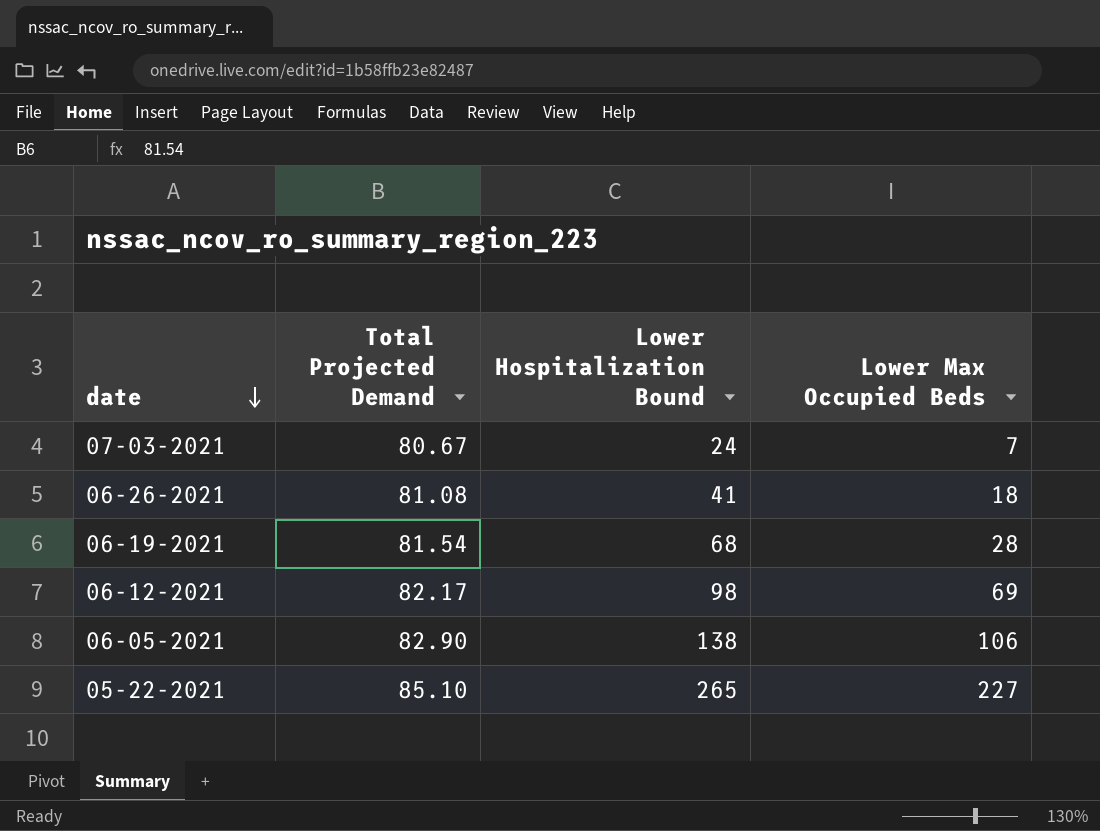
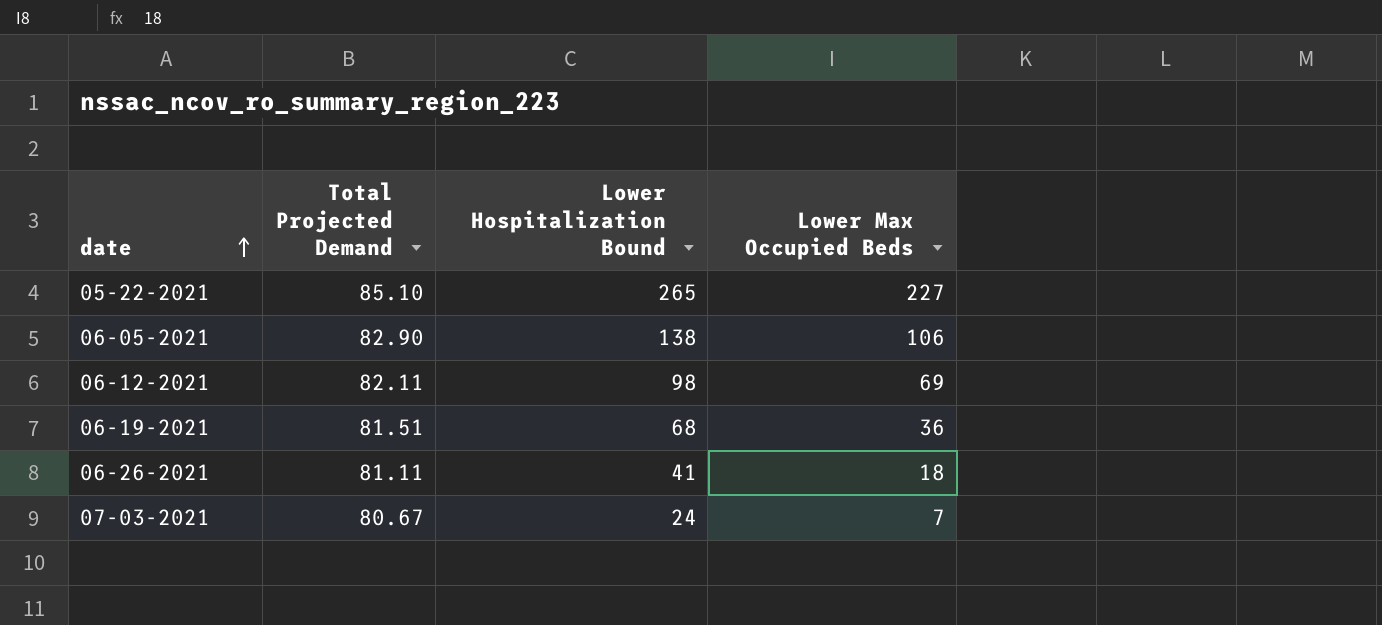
row order: date descending -> date ascending
06-12-2021 | Total Projected Demand: 82.17 -> 82.11
06-19-2021 | Total Projected Demand: 81.54 -> 81.51
06-19-2021 | Lower Max Occupied Beds: 28 -> 36
06-26-2021 | Total Projected Demand: 81.08 -> 81.11

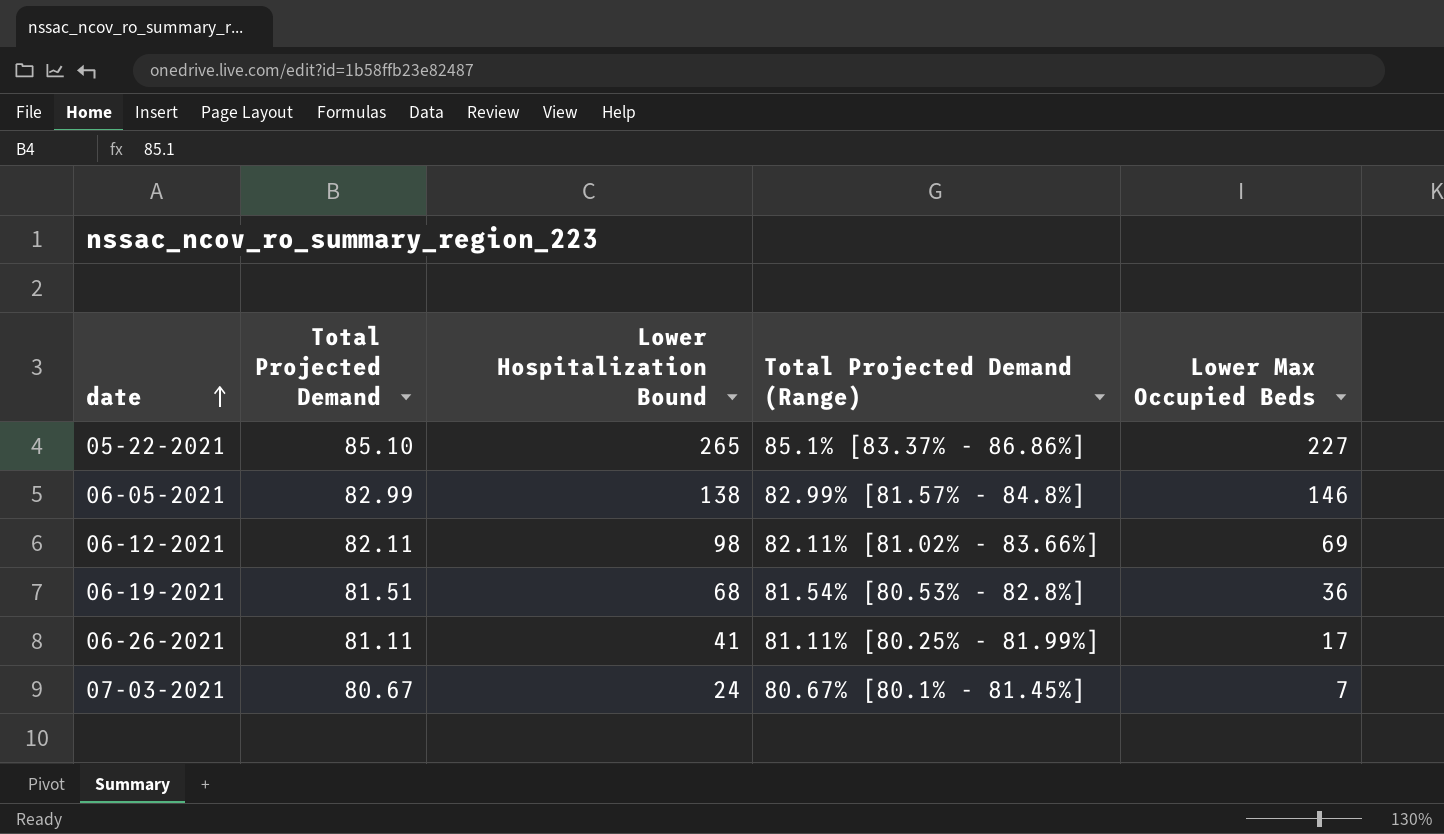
column Total Projected Demand (Range) | position: none -> 4
06-05-2021 | Total Projected Demand: 82.90 -> 82.99
06-05-2021 | Lower Max Occupied Beds: 106 -> 146
06-26-2021 | Lower Max Occupied Beds: 18 -> 17

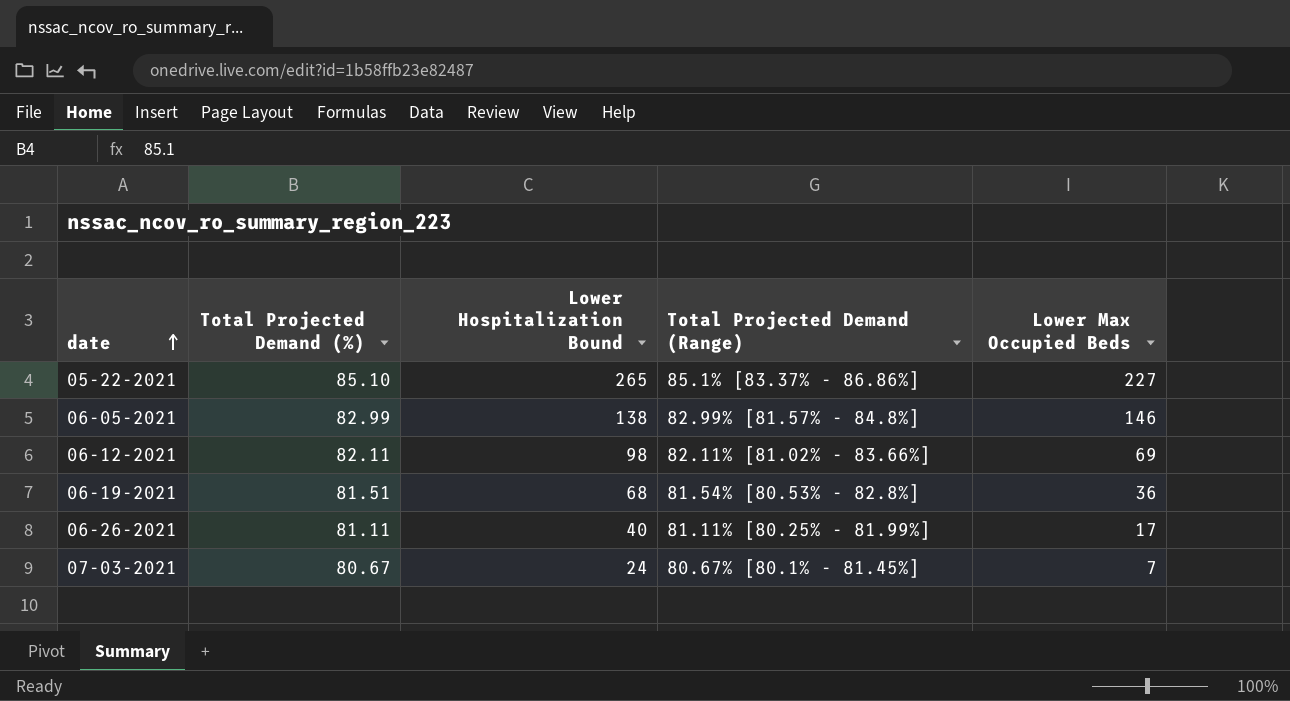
column name: Total Projected Demand -> Total Projected Demand (%)
06-26-2021 | Lower Hospitalization Bound: 41 -> 40

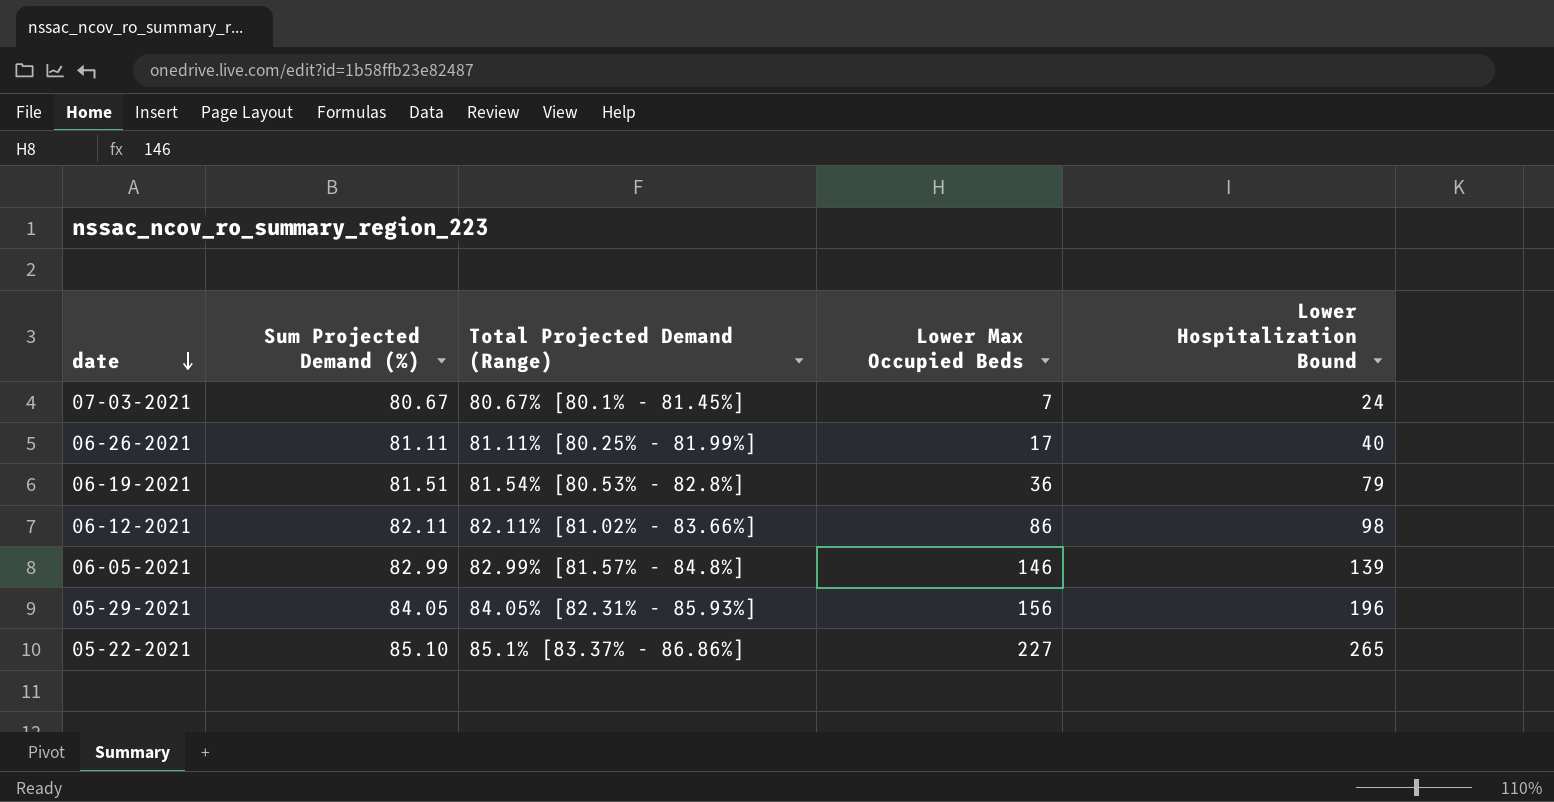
row order: date ascending -> date descending
column name: Total Projected Demand (%) -> Sum Projected Demand (%)
column Lower Hospitalization Bound | position: 3 -> 5
06-19-2021 | Lower Hospitalization Bound: 68 -> 79
06-12-2021 | Lower Max Occupied Beds: 69 -> 86
06-05-2021 | Lower Hospitalization Bound: 138 -> 139
row 05-29-2021: none -> 84.05 | 84.05% [82.31% - 85.93%] | 156 | 196

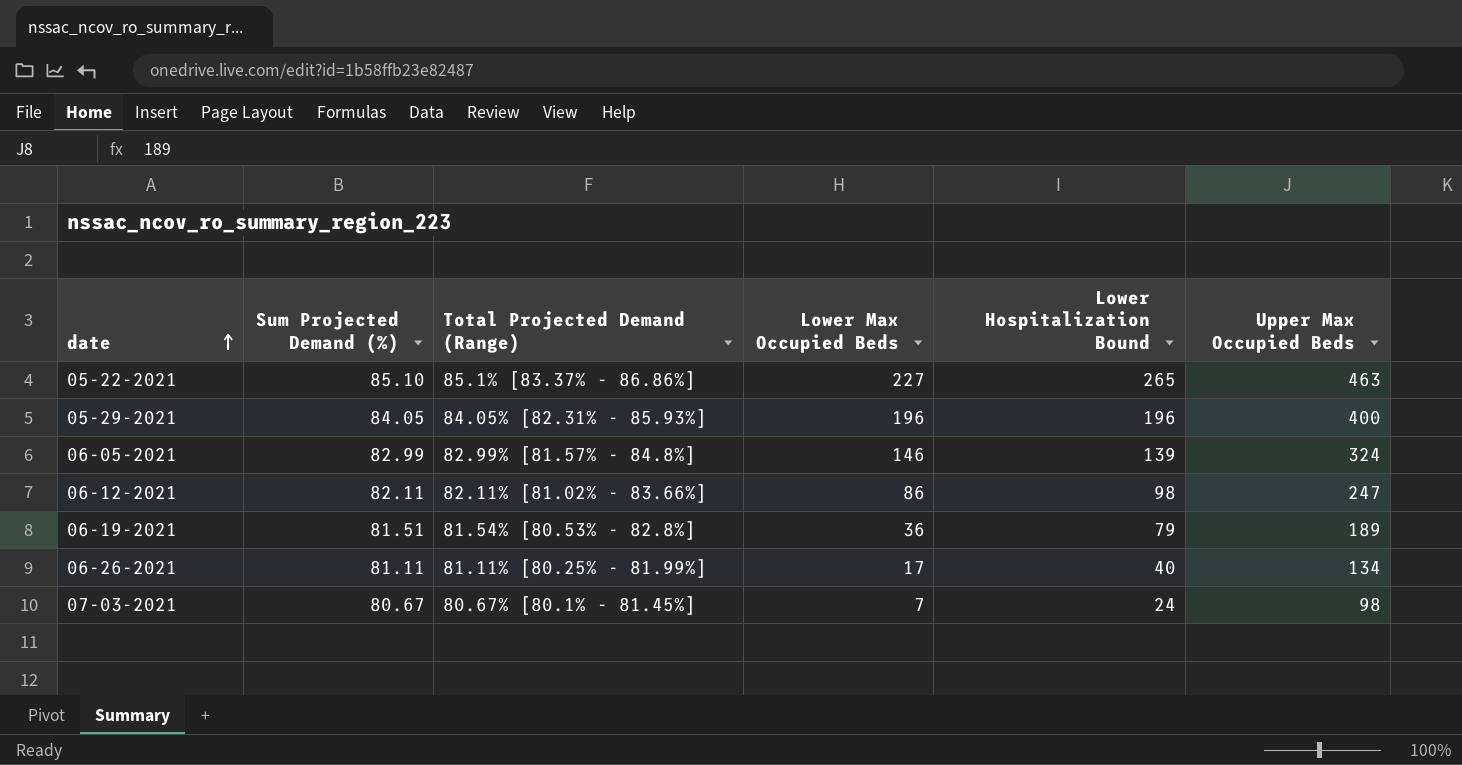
row order: date descending -> date ascending
column Upper Max Occupied Beds | position: none -> 6
05-29-2021 | Lower Max Occupied Beds: 156 -> 196

